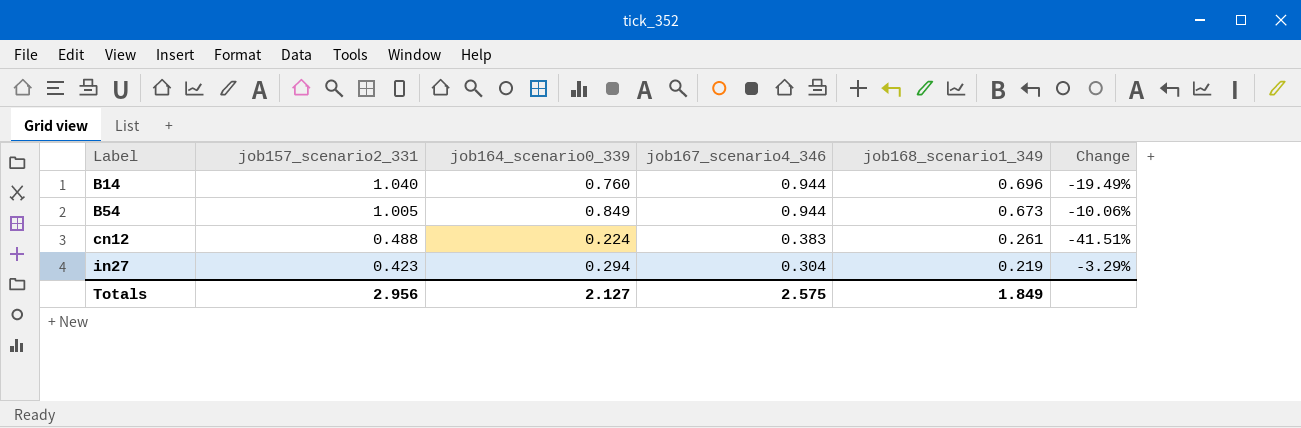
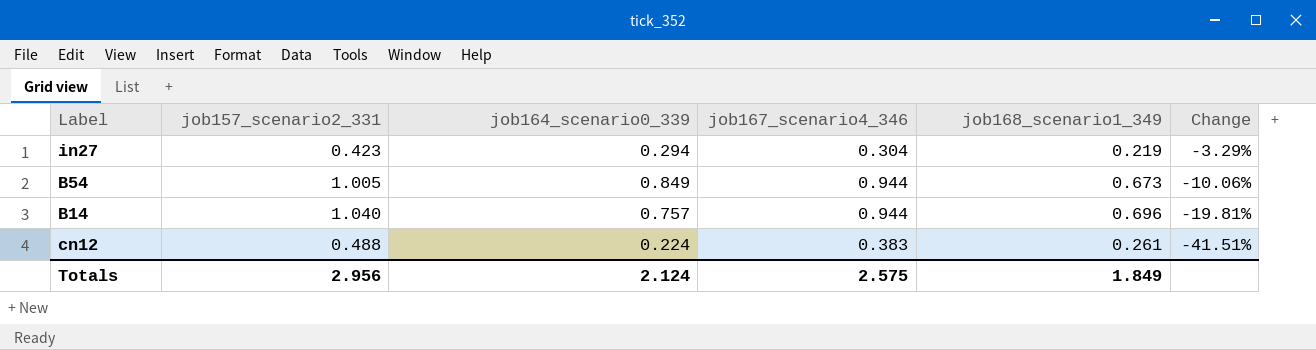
row order: Label ascending -> Change descending
B14 | job164_scenario0_339: 0.760 -> 0.757
B14 | Change: -19.49% -> -19.81%
Totals | job164_scenario0_339: 2.127 -> 2.124

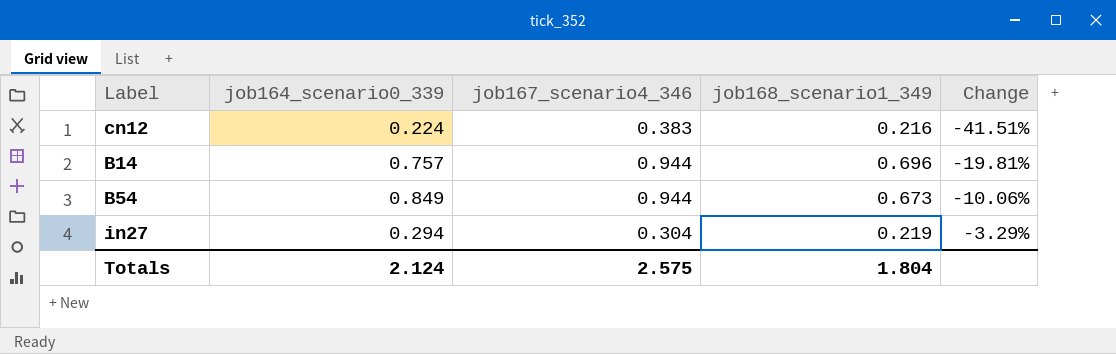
row order: Change descending -> Change ascending
column job157_scenario2_331 | position: 2 -> none
cn12 | job168_scenario1_349: 0.261 -> 0.216
Totals | job168_scenario1_349: 1.849 -> 1.804

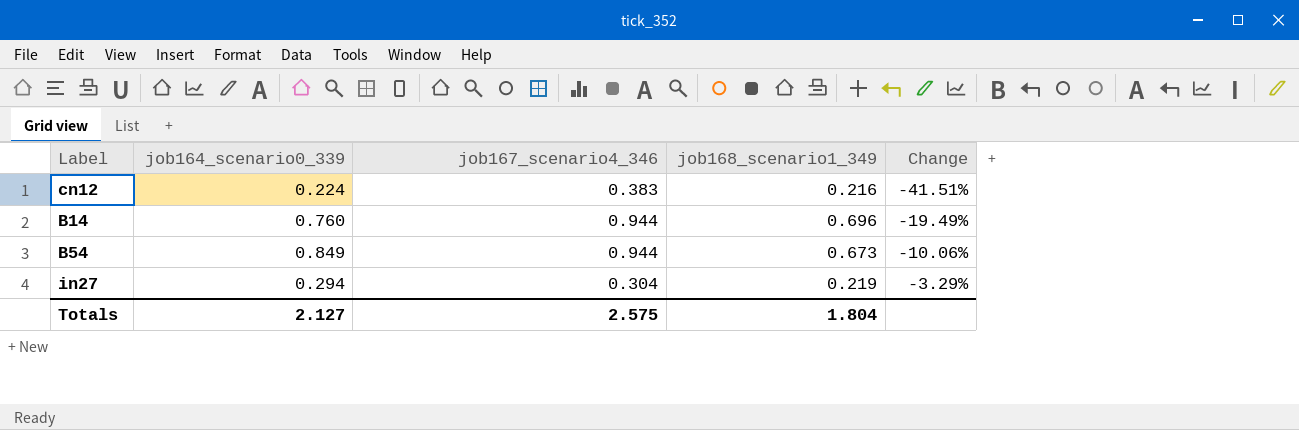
B14 | job164_scenario0_339: 0.757 -> 0.760
B14 | Change: -19.81% -> -19.49%
Totals | job164_scenario0_339: 2.124 -> 2.127

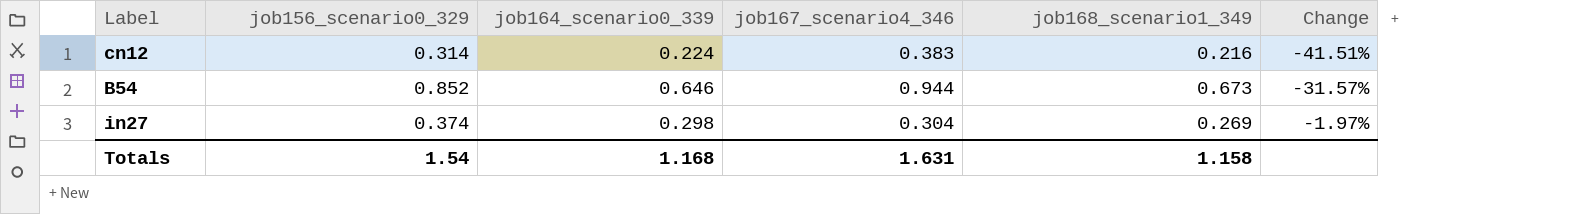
column job156_scenario0_329 | position: none -> 2
row B14: 0.760 | 0.944 | 0.696 | -19.49% -> none
B54 | job164_scenario0_339: 0.849 -> 0.646
B54 | Change: -10.06% -> -31.57%
in27 | job164_scenario0_339: 0.294 -> 0.298
in27 | job168_scenario1_349: 0.219 -> 0.269
in27 | Change: -3.29% -> -1.97%
Totals | job164_scenario0_339: 2.127 -> 1.168
Totals | job167_scenario4_346: 2.575 -> 1.631
Totals | job168_scenario1_349: 1.804 -> 1.158

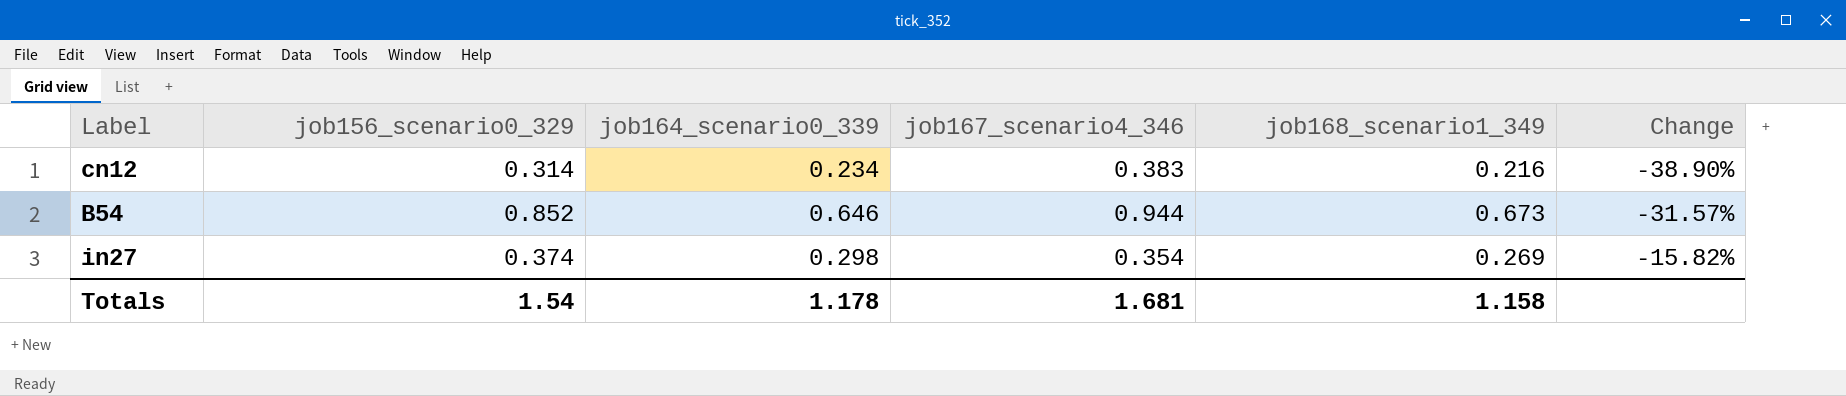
cn12 | job164_scenario0_339: 0.224 -> 0.234
cn12 | Change: -41.51% -> -38.90%
in27 | job167_scenario4_346: 0.304 -> 0.354
in27 | Change: -1.97% -> -15.82%
Totals | job164_scenario0_339: 1.168 -> 1.178
Totals | job167_scenario4_346: 1.631 -> 1.681

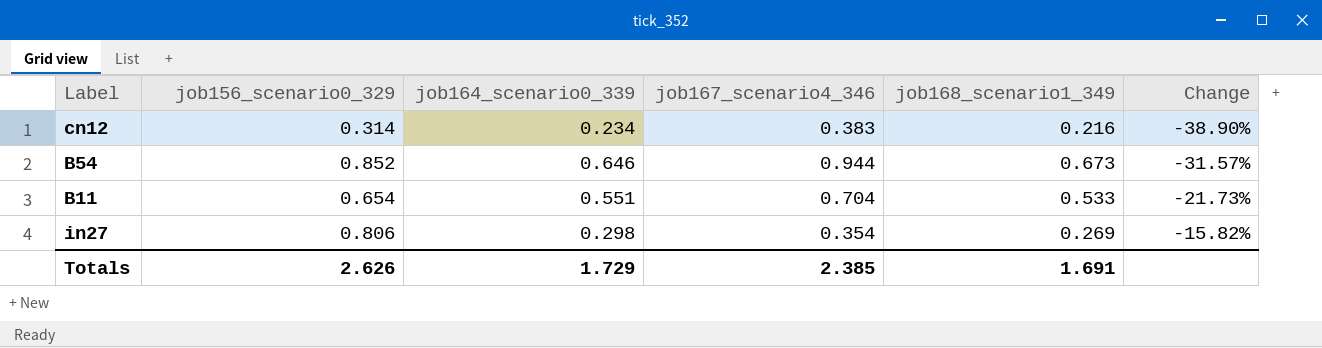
row B11: none -> 0.654 | 0.551 | 0.704 | 0.533 | -21.73%
in27 | job156_scenario0_329: 0.374 -> 0.806
Totals | job156_scenario0_329: 1.54 -> 2.626
Totals | job164_scenario0_339: 1.178 -> 1.729
Totals | job167_scenario4_346: 1.681 -> 2.385
Totals | job168_scenario1_349: 1.158 -> 1.691

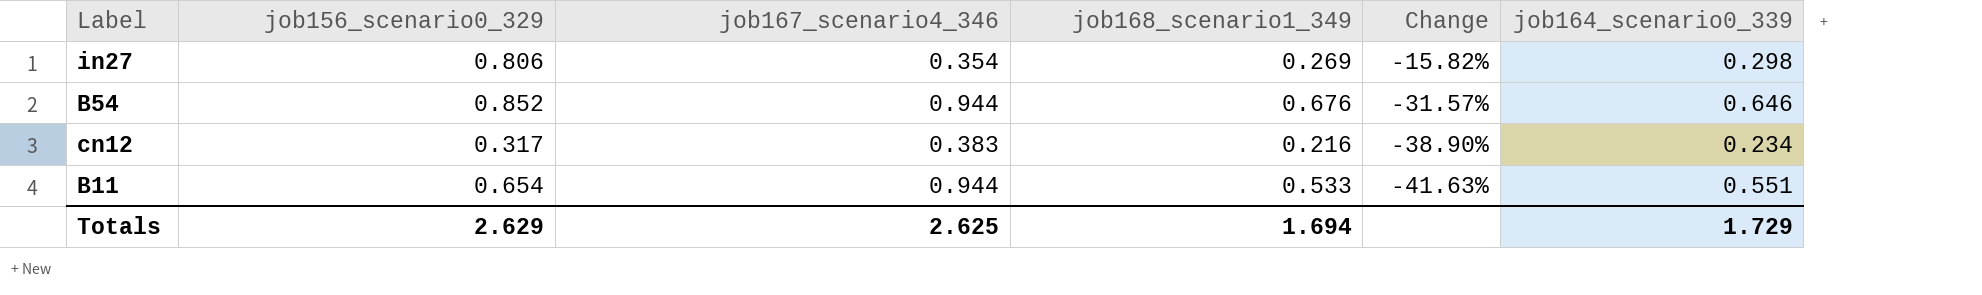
row order: Change ascending -> Change descending
column job164_scenario0_339 | position: 3 -> 6
B54 | job168_scenario1_349: 0.673 -> 0.676
cn12 | job156_scenario0_329: 0.314 -> 0.317
B11 | job167_scenario4_346: 0.704 -> 0.944
B11 | Change: -21.73% -> -41.63%
Totals | job156_scenario0_329: 2.626 -> 2.629
Totals | job167_scenario4_346: 2.385 -> 2.625
Totals | job168_scenario1_349: 1.691 -> 1.694

